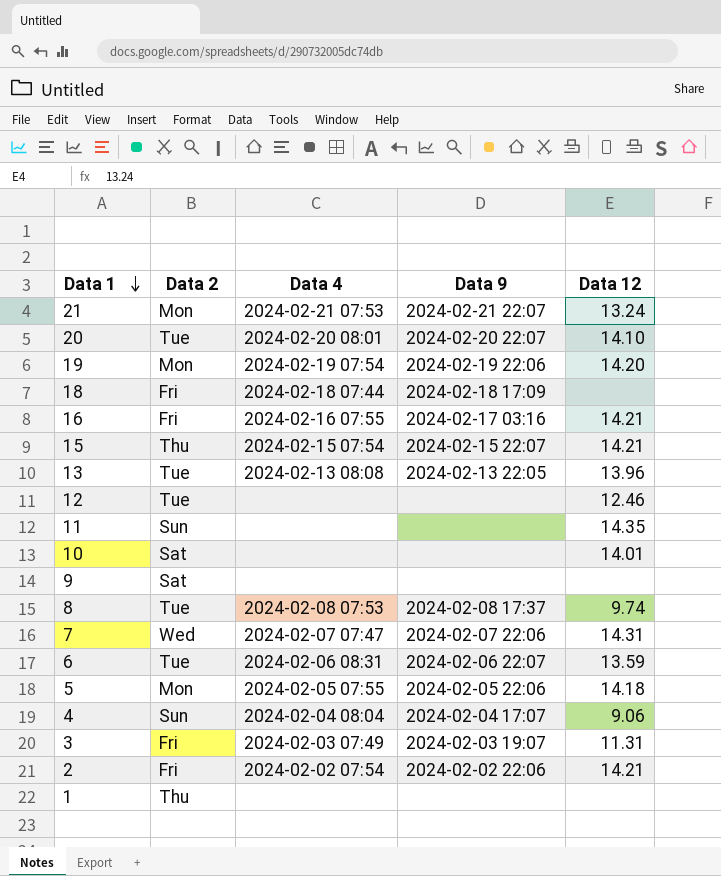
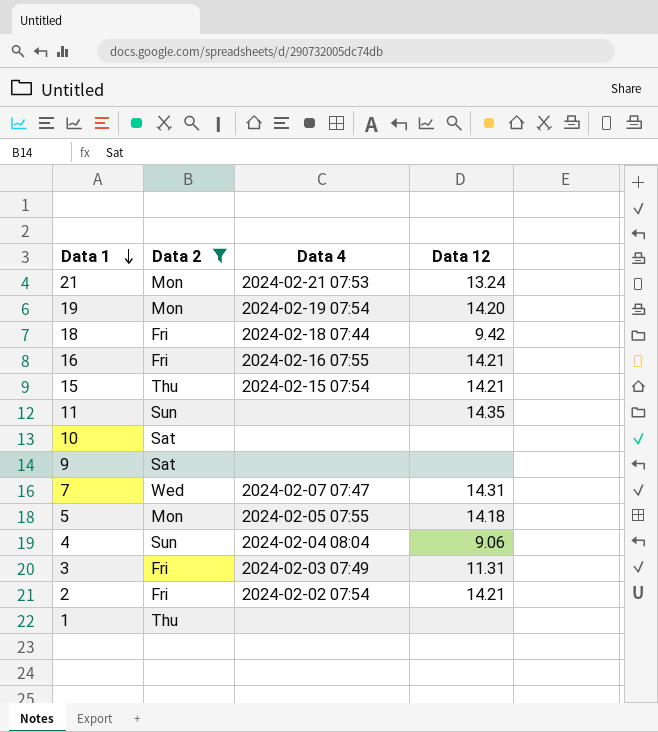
filter: none -> Data 2 != Tue
column Data 9 | position: 4 -> none
18 | Data 12: none -> 9.42
10 | Data 12: 14.01 -> none

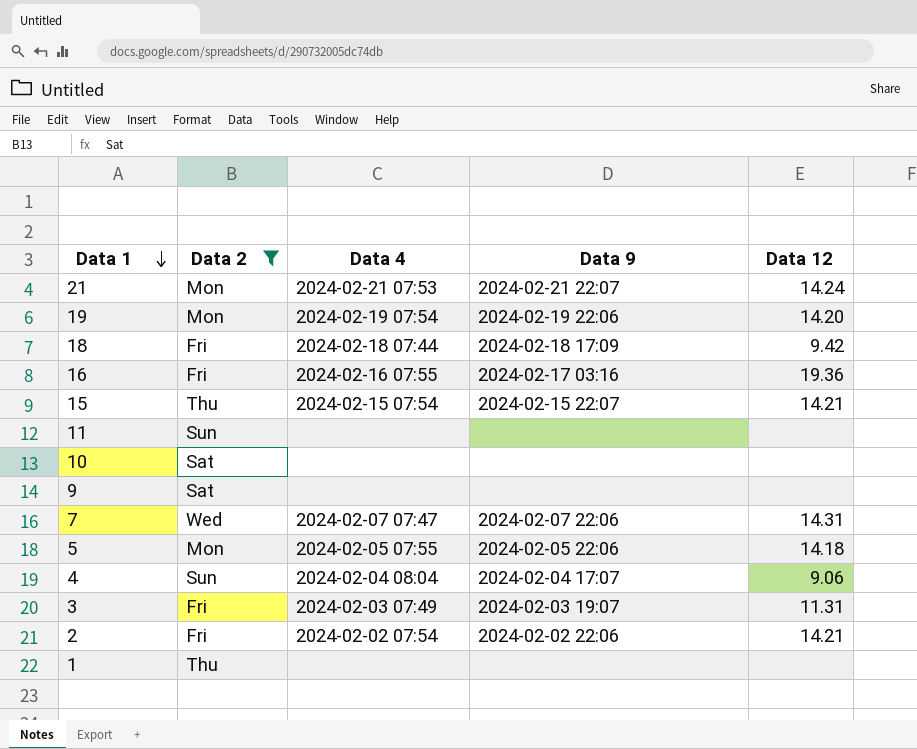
column Data 9 | position: none -> 4
21 | Data 12: 13.24 -> 14.24
16 | Data 12: 14.21 -> 19.36
11 | Data 12: 14.35 -> none

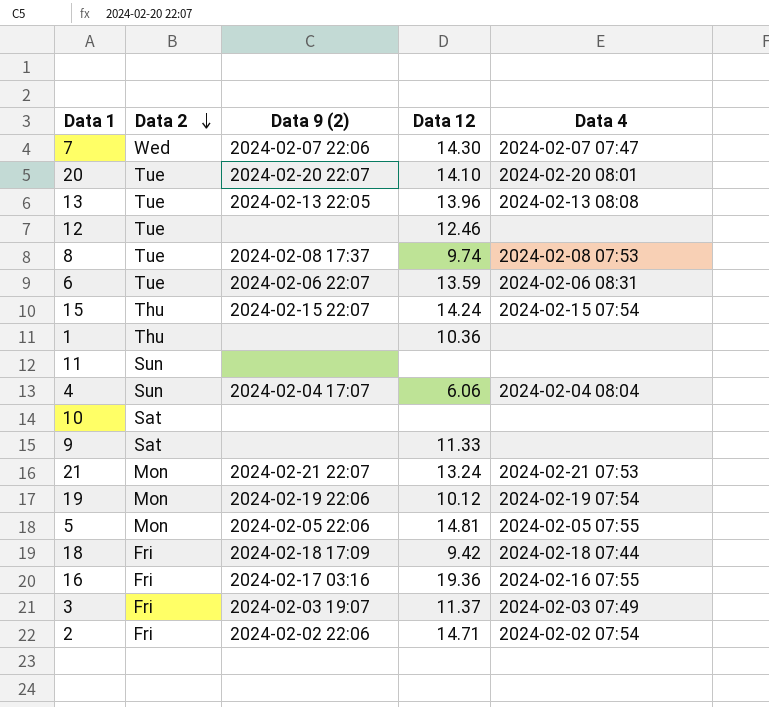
filter: Data 2 != Tue -> none
row order: Data 1 descending -> Data 2 descending
column name: Data 9 -> Data 9 (2)
column Data 4 | position: 3 -> 5
7 | Data 12: 14.31 -> 14.30
15 | Data 12: 14.21 -> 14.24
1 | Data 12: none -> 10.36
4 | Data 12: 9.06 -> 6.06
9 | Data 12: none -> 11.33
21 | Data 12: 14.24 -> 13.24
19 | Data 12: 14.20 -> 10.12
5 | Data 12: 14.18 -> 14.81
3 | Data 12: 11.31 -> 11.37
2 | Data 12: 14.21 -> 14.71

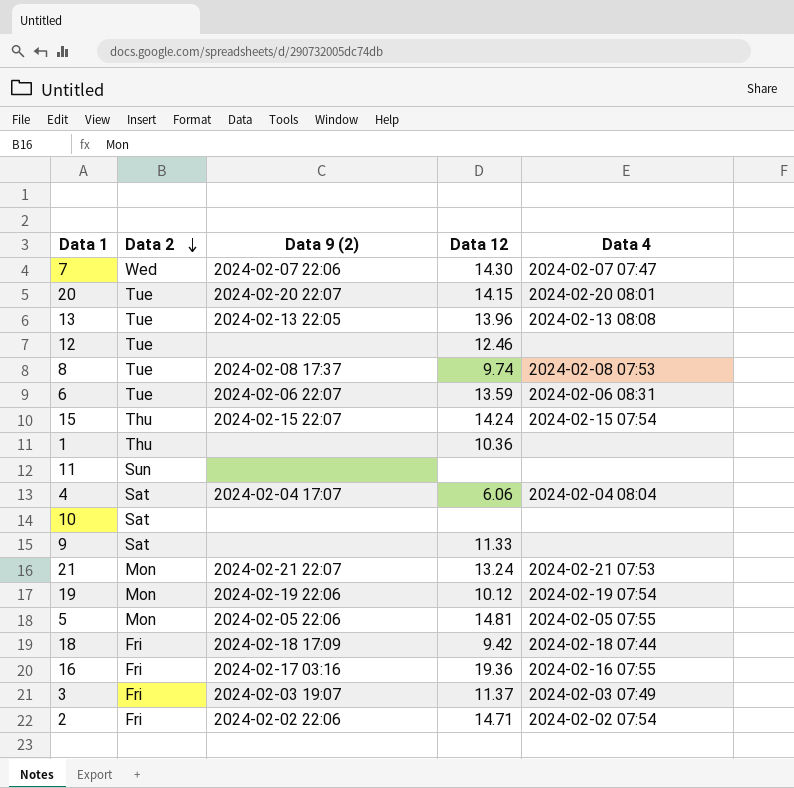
20 | Data 12: 14.10 -> 14.15
4 | Data 2: Sun -> Sat

